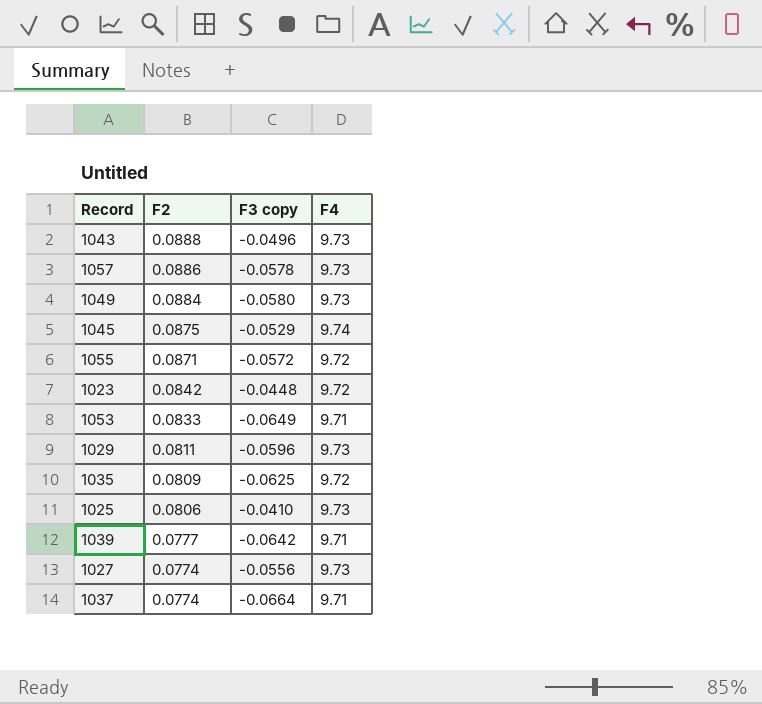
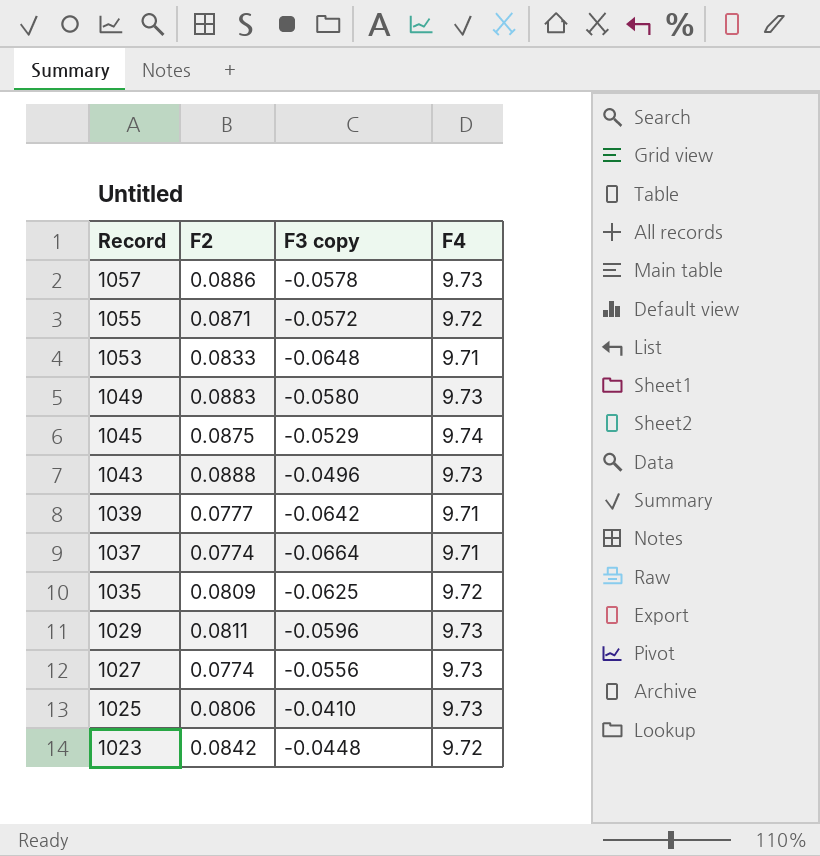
row order: F2 descending -> Record descending
1053 | F3 copy: -0.0649 -> -0.0648
1049 | F2: 0.0884 -> 0.0883

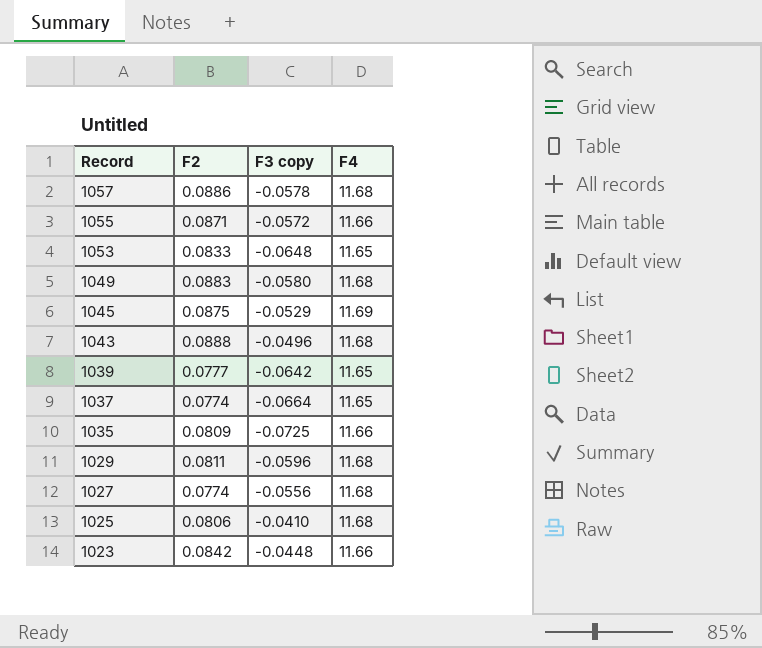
1057 | F4: 9.73 -> 11.68
1055 | F4: 9.72 -> 11.66
1053 | F4: 9.71 -> 11.65
1049 | F4: 9.73 -> 11.68
1045 | F4: 9.74 -> 11.69
1043 | F4: 9.73 -> 11.68
1039 | F4: 9.71 -> 11.65
1037 | F4: 9.71 -> 11.65
1035 | F3 copy: -0.0625 -> -0.0725
1035 | F4: 9.72 -> 11.66
1029 | F4: 9.73 -> 11.68
1027 | F4: 9.73 -> 11.68
1025 | F4: 9.73 -> 11.68
1023 | F4: 9.72 -> 11.66

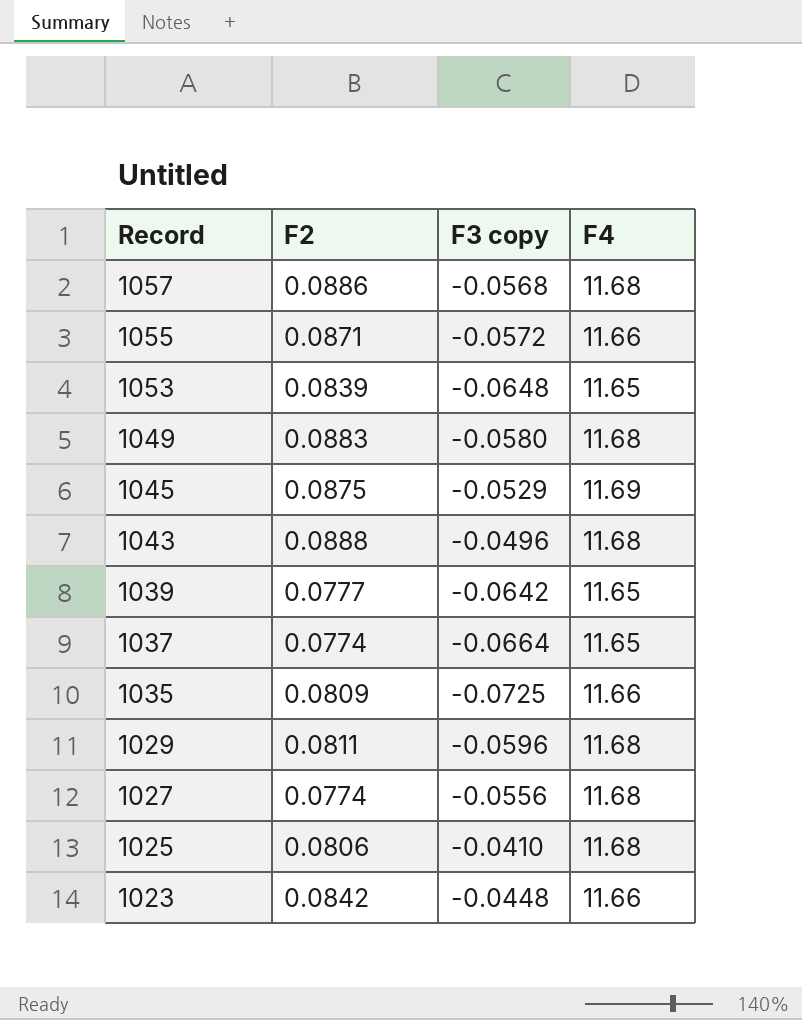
1057 | F3 copy: -0.0578 -> -0.0568
1053 | F2: 0.0833 -> 0.0839

